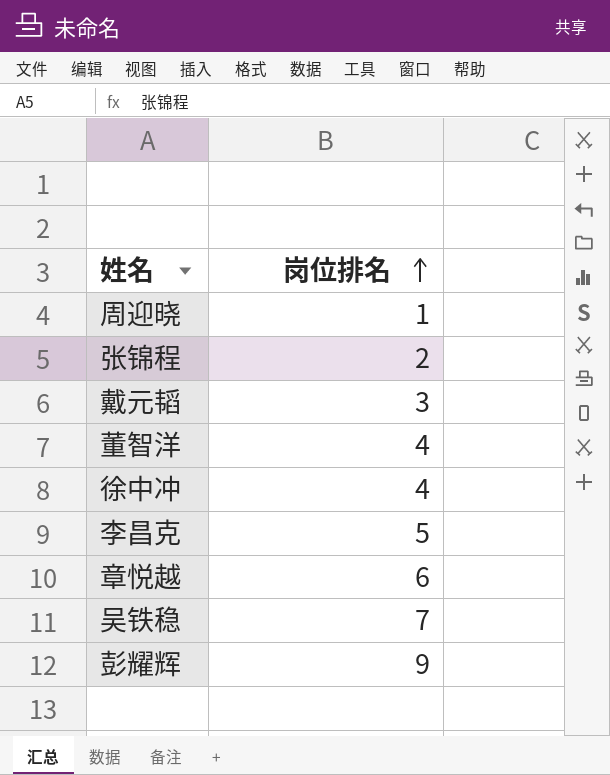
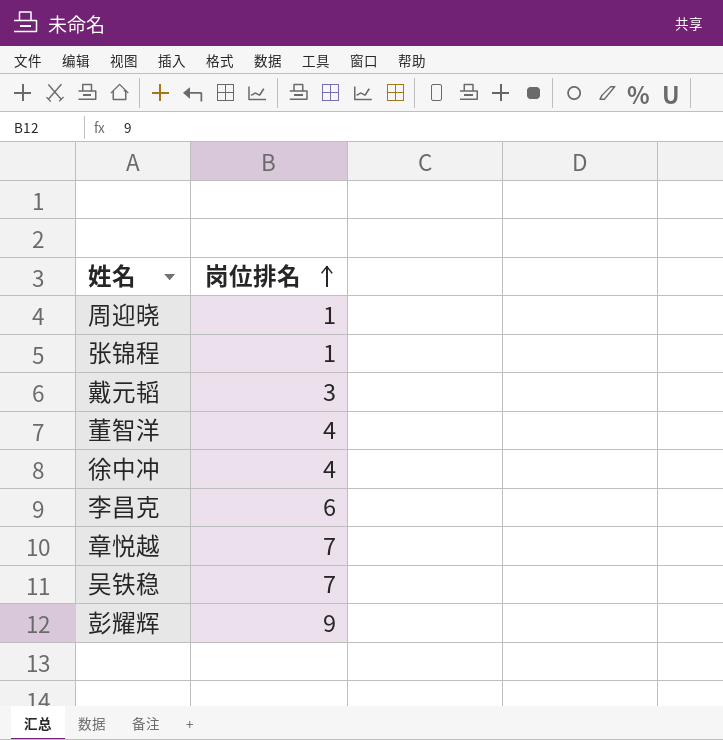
张锦程 | 岗位排名: 2 -> 1
李昌克 | 岗位排名: 5 -> 6
章悦越 | 岗位排名: 6 -> 7

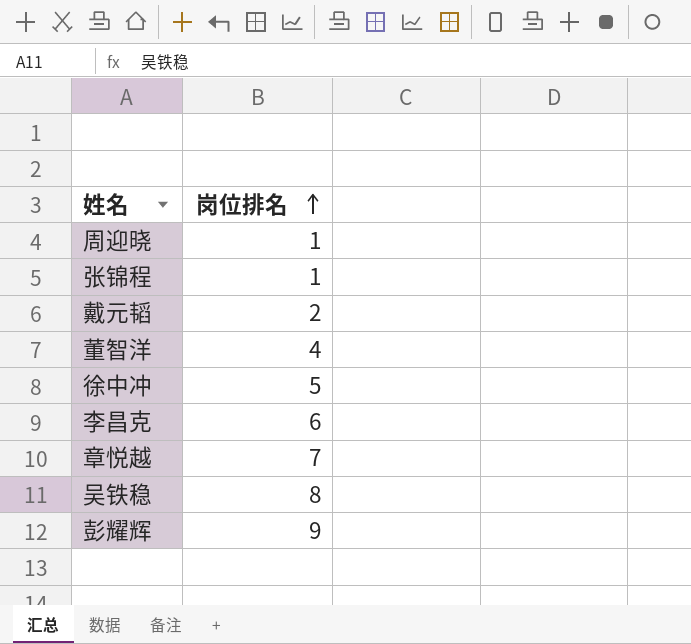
戴元韬 | 岗位排名: 3 -> 2
徐中冲 | 岗位排名: 4 -> 5
吴铁稳 | 岗位排名: 7 -> 8

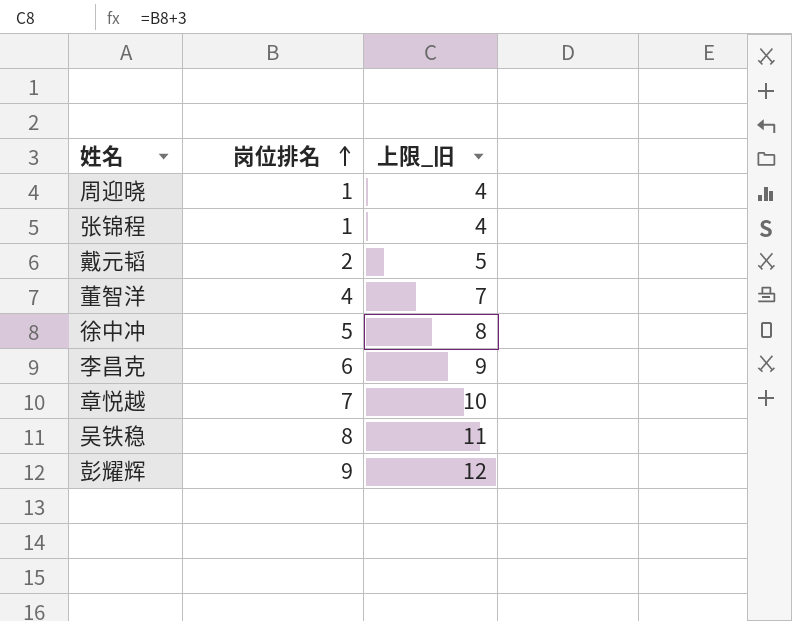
column 上限_旧 | formula: none -> [岗位排名] + 3

